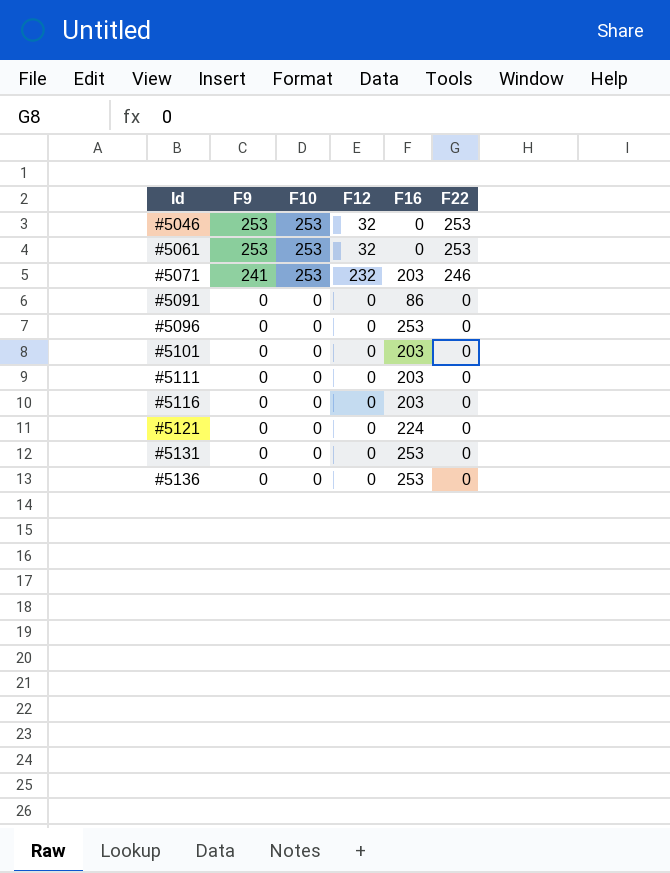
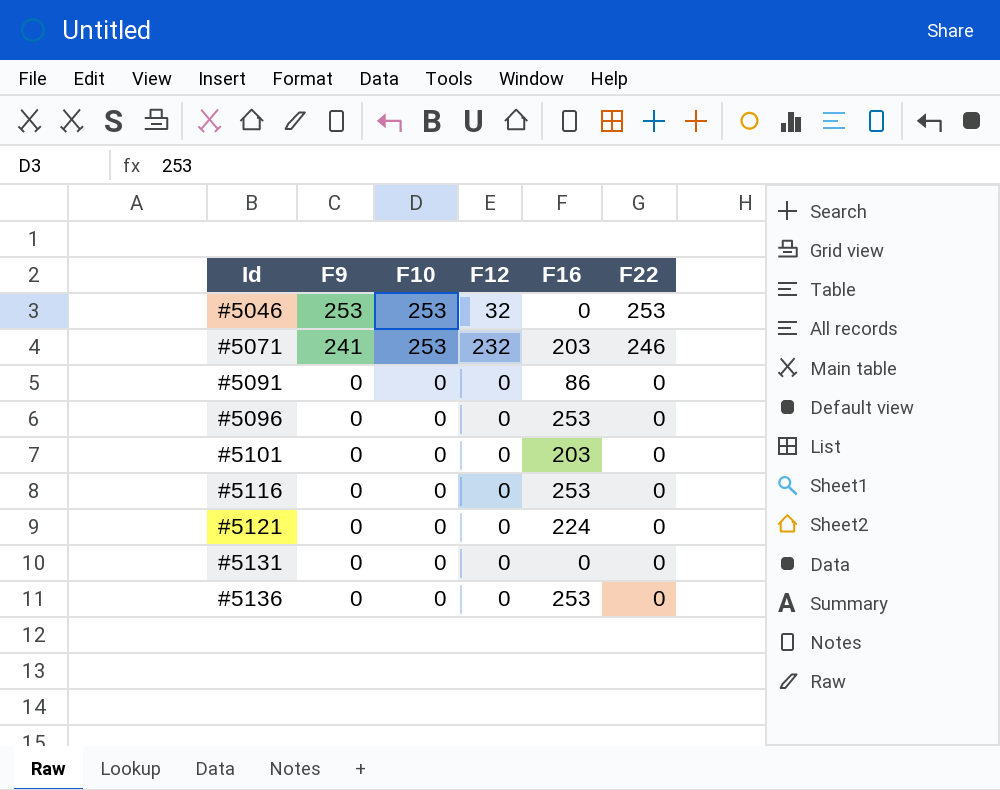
row #5061: 253 | 253 | 32 | 0 | 253 -> none
row #5111: 0 | 0 | 0 | 203 | 0 -> none
#5116 | F16: 203 -> 253
#5131 | F16: 253 -> 0

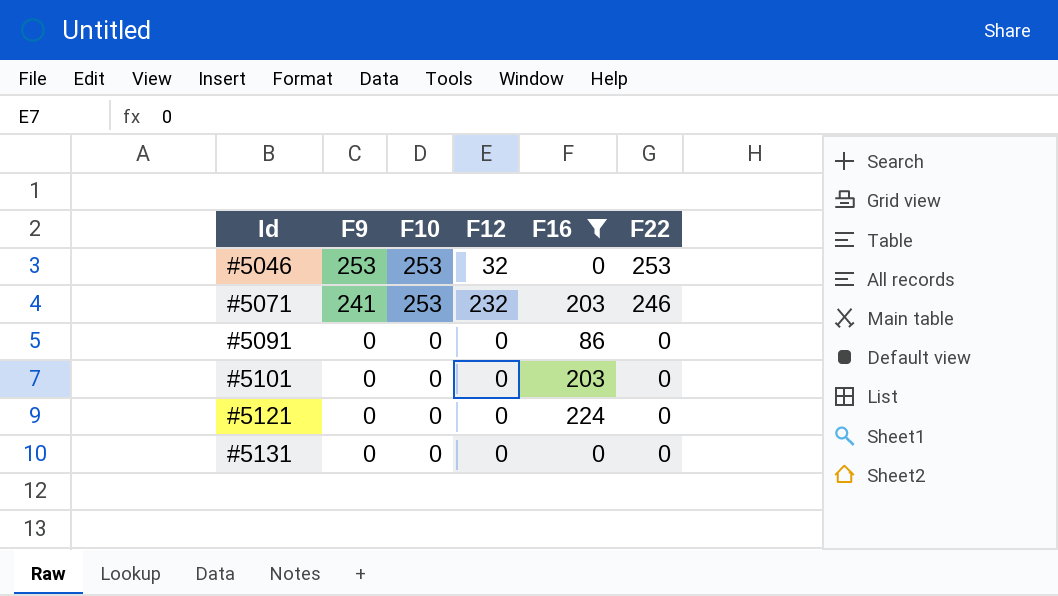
filter: none -> F16 != 253

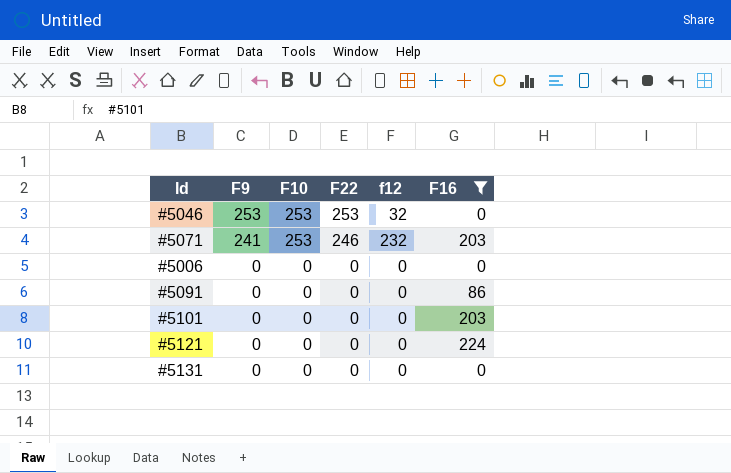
column F22 | position: 6 -> 4
column name: F12 -> f12
row #5006: none -> 0 | 0 | 0 | 0 | 0

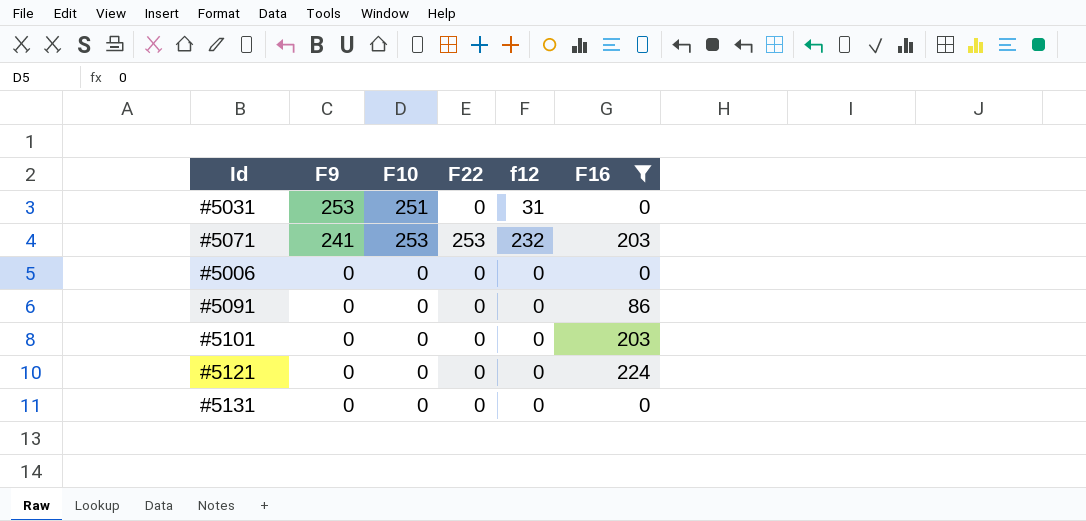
row #5046: 253 | 253 | 253 | 32 | 0 -> none
row #5031: none -> 253 | 251 | 0 | 31 | 0
#5071 | F22: 246 -> 253

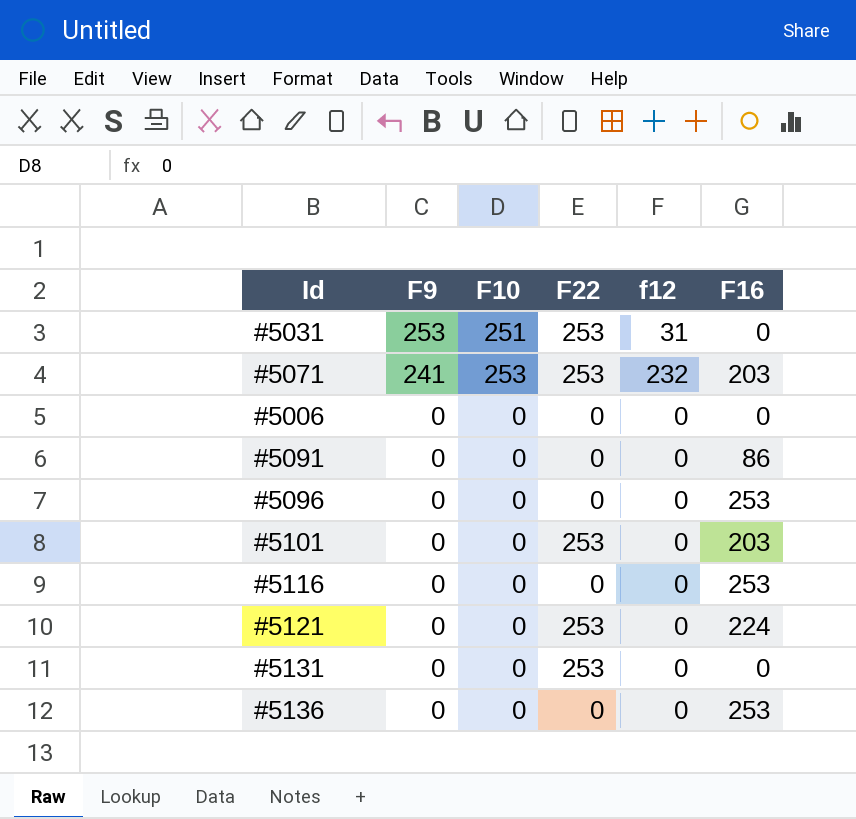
filter: F16 != 253 -> none
#5031 | F22: 0 -> 253
#5101 | F22: 0 -> 253
#5121 | F22: 0 -> 253
#5131 | F22: 0 -> 253

